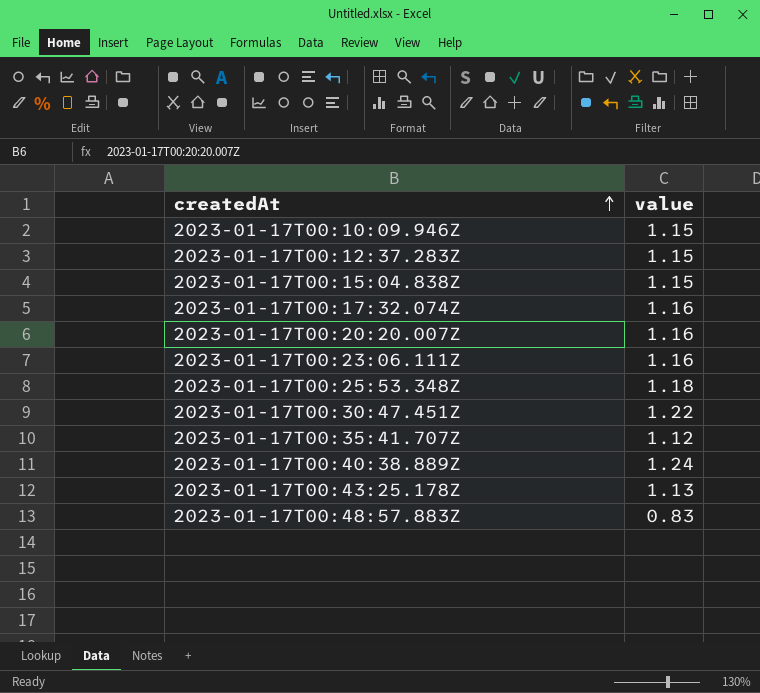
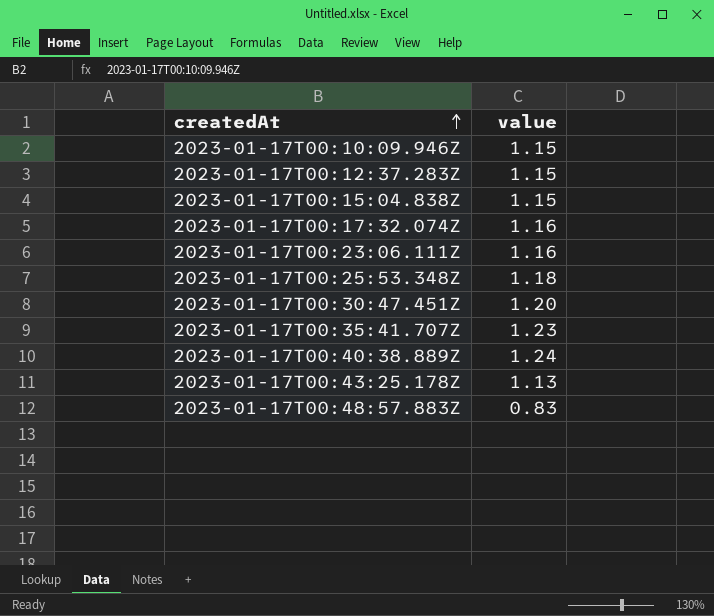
row 2023-01-17T00:20:20.007Z: 1.16 -> none
2023-01-17T00:30:47.451Z | value: 1.22 -> 1.20
2023-01-17T00:35:41.707Z | value: 1.12 -> 1.23

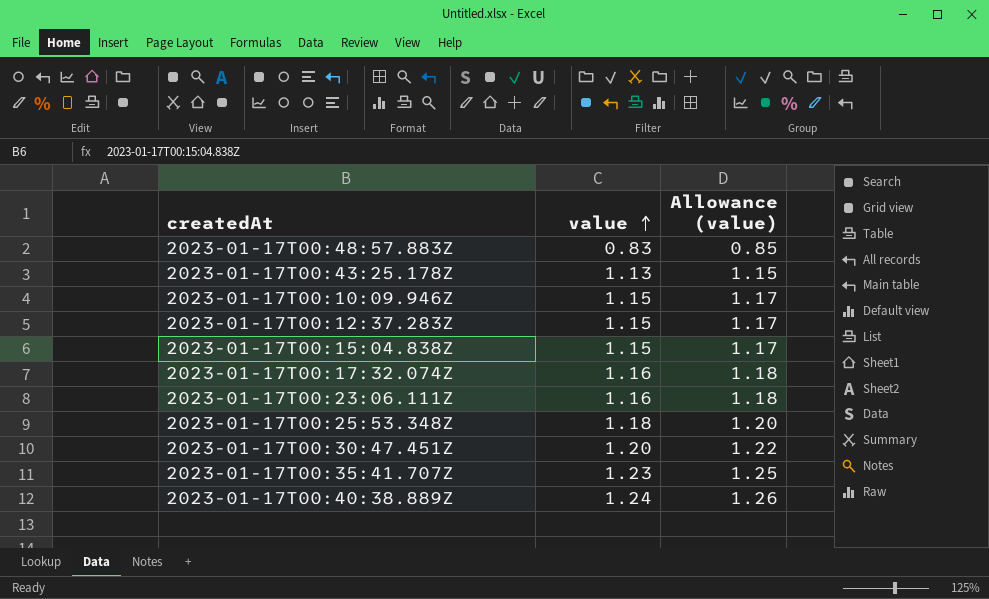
row order: createdAt ascending -> value ascending
column Allowance (value) | formula: none -> [value] * 1.02

